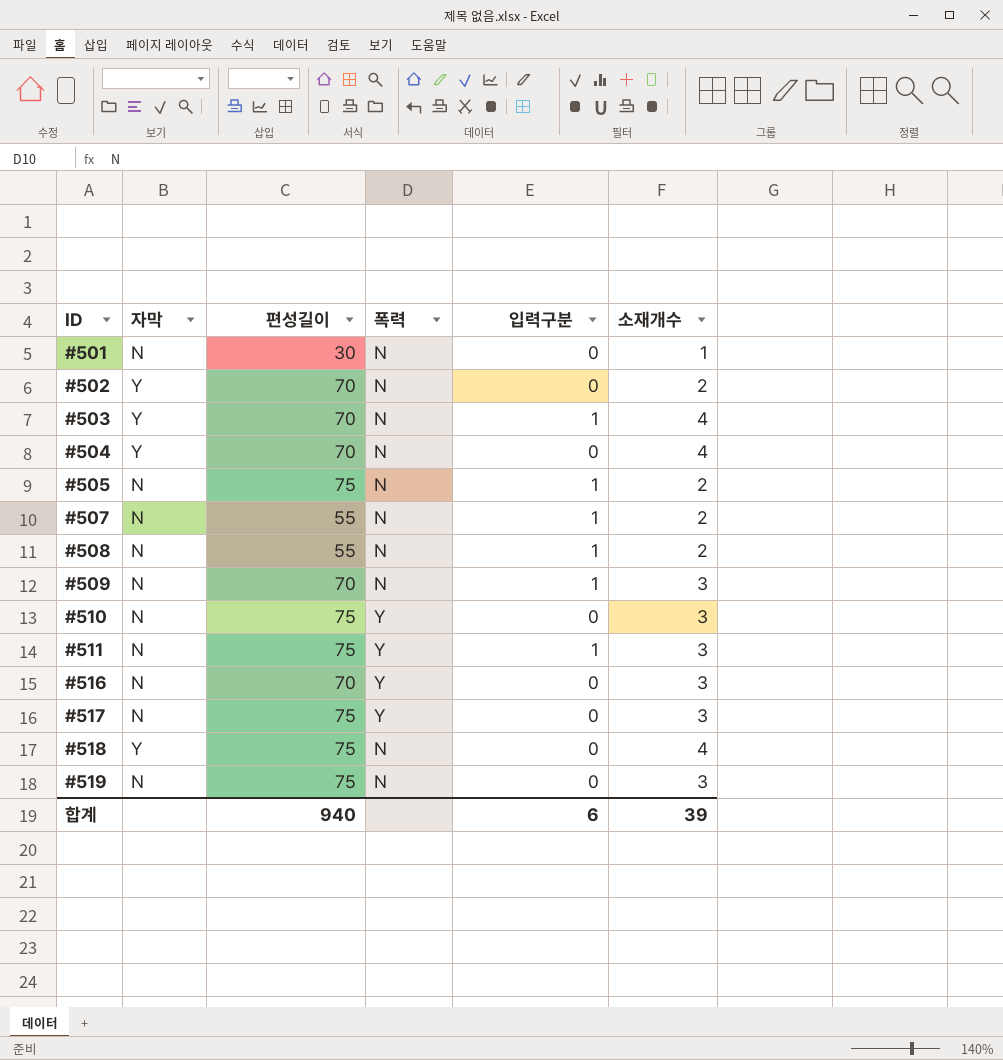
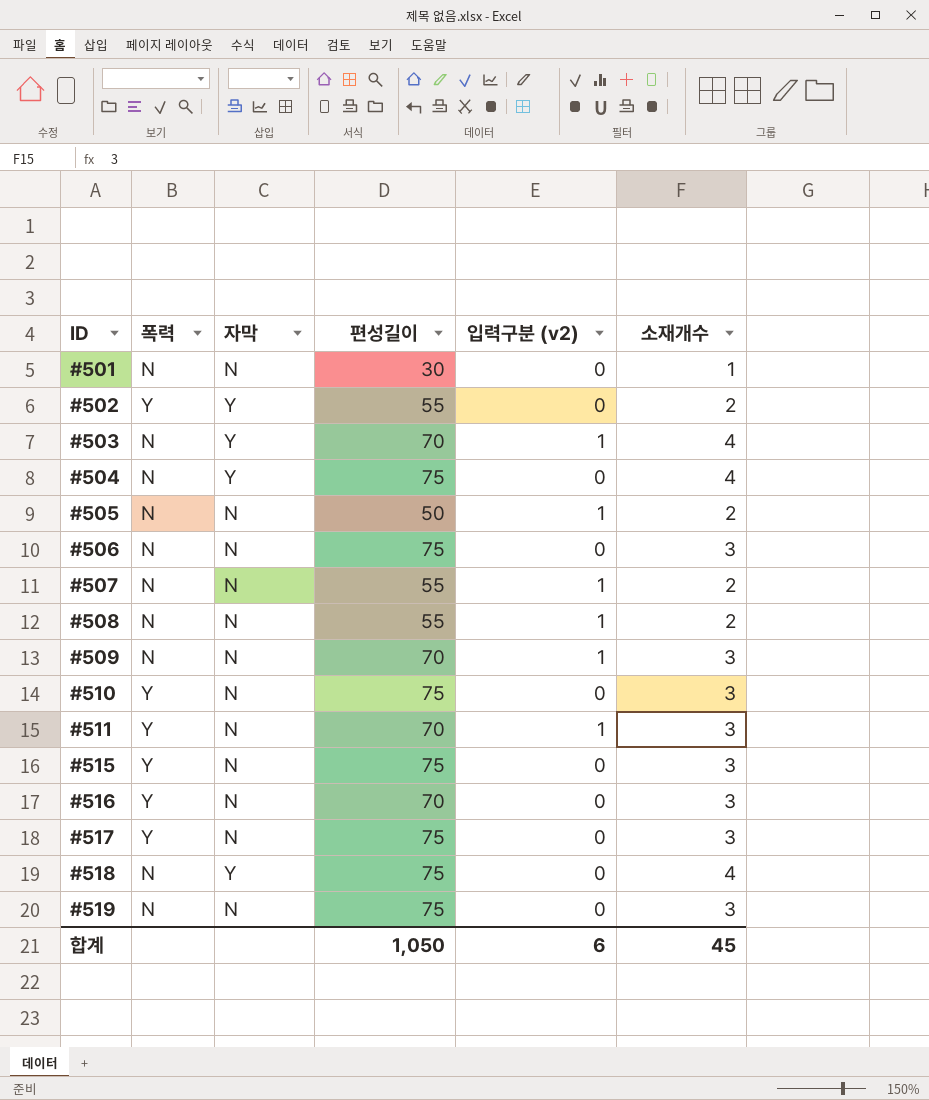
column 폭력 | position: 4 -> 2
column name: 입력구분 -> 입력구분 (v2)
#502 | 폭력: N -> Y
#502 | 편성길이: 70 -> 55
#504 | 편성길이: 70 -> 75
#505 | 편성길이: 75 -> 50
row #506: none -> N | N | 75 | 0 | 3
#511 | 편성길이: 75 -> 70
row #515: none -> Y | N | 75 | 0 | 3
합계 | 편성길이: 940 -> 1,050
합계 | 소재개수: 39 -> 45

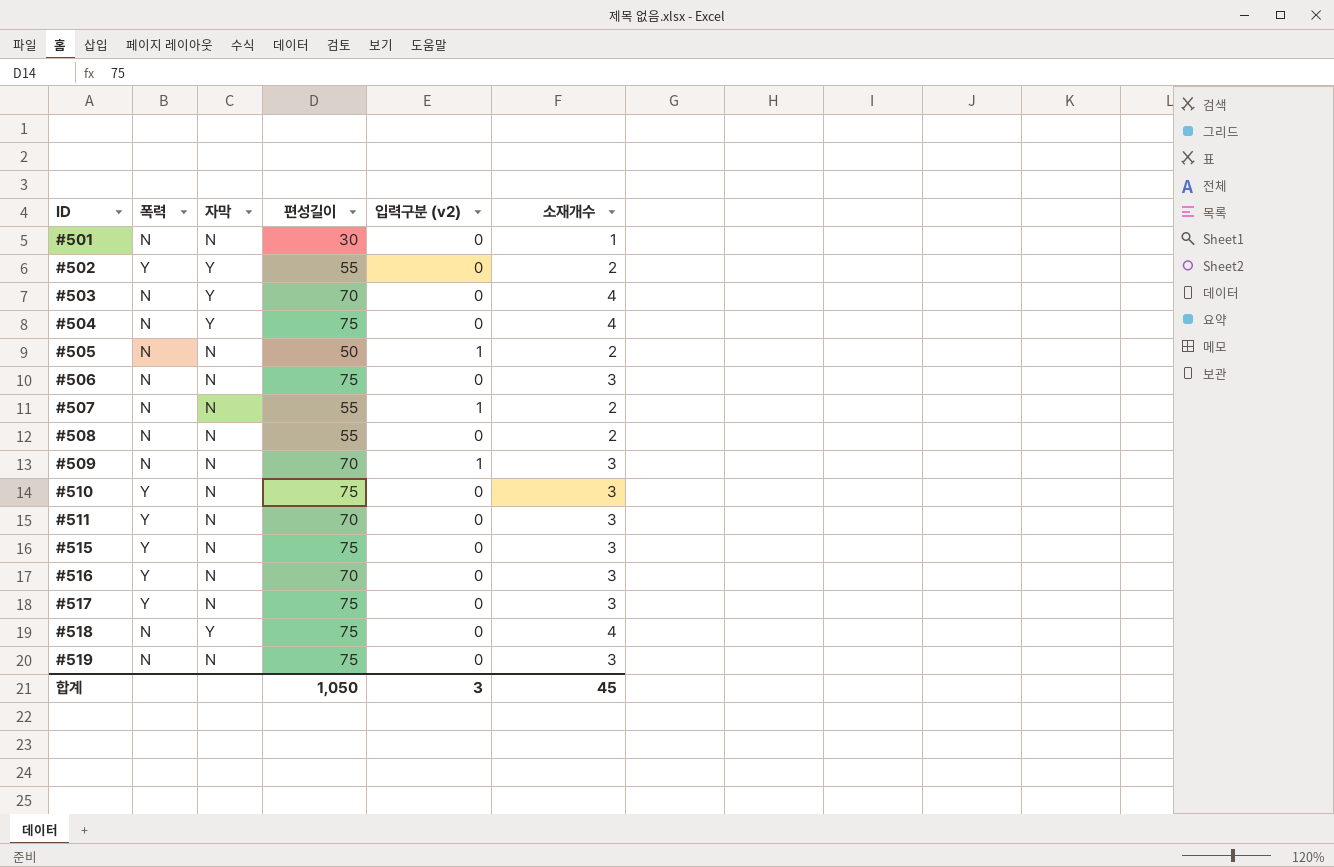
#503 | 입력구분 (v2): 1 -> 0
#508 | 입력구분 (v2): 1 -> 0
#511 | 입력구분 (v2): 1 -> 0
합계 | 입력구분 (v2): 6 -> 3

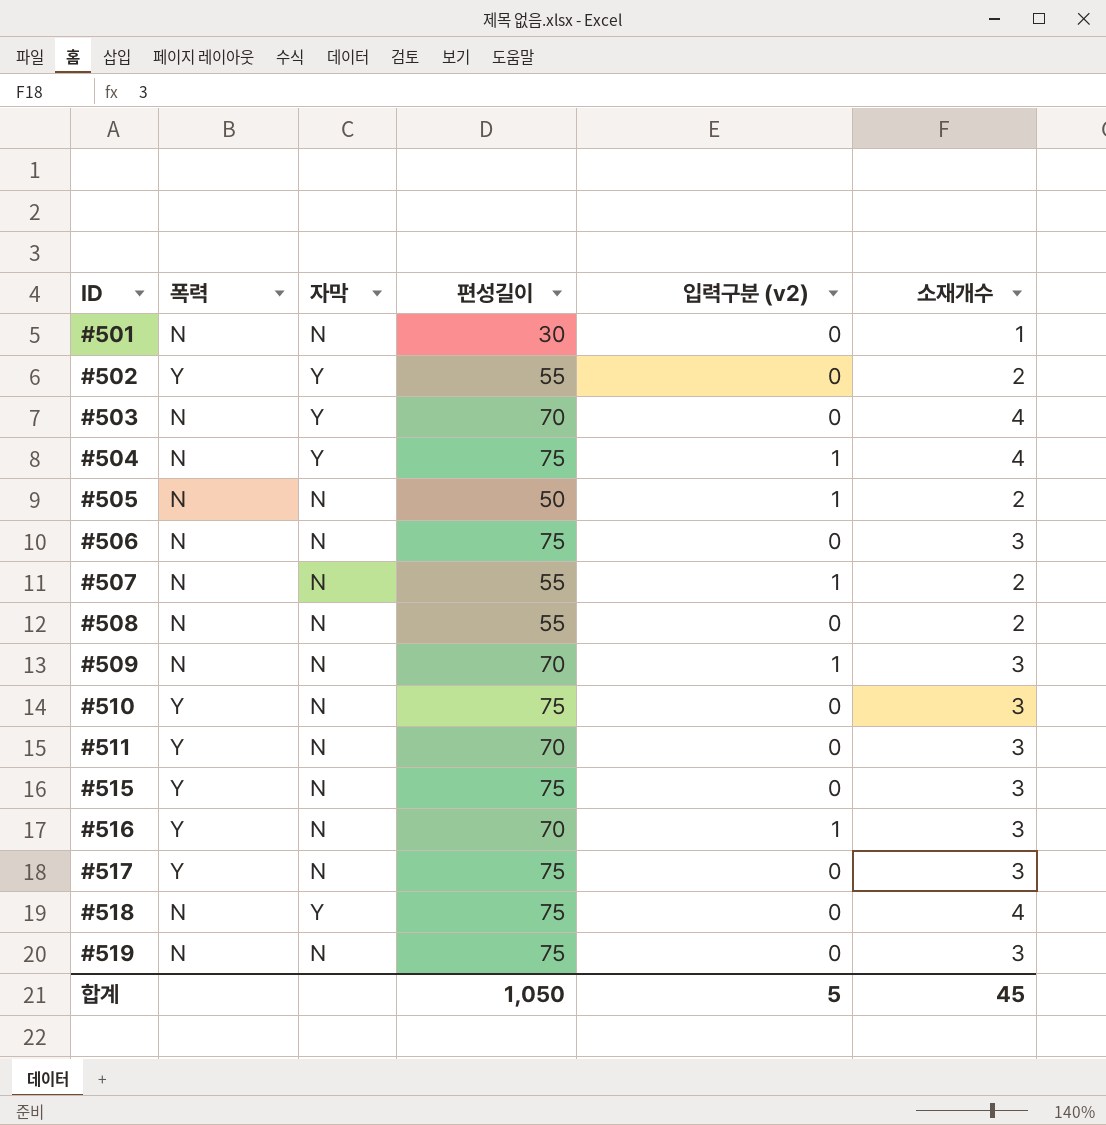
#504 | 입력구분 (v2): 0 -> 1
#516 | 입력구분 (v2): 0 -> 1
합계 | 입력구분 (v2): 3 -> 5

